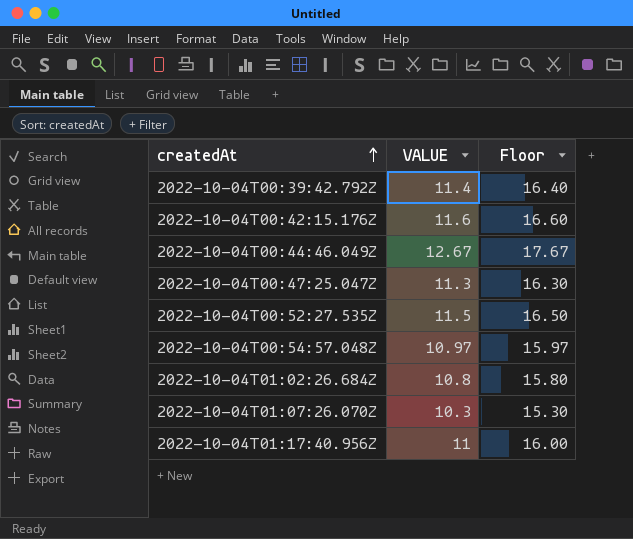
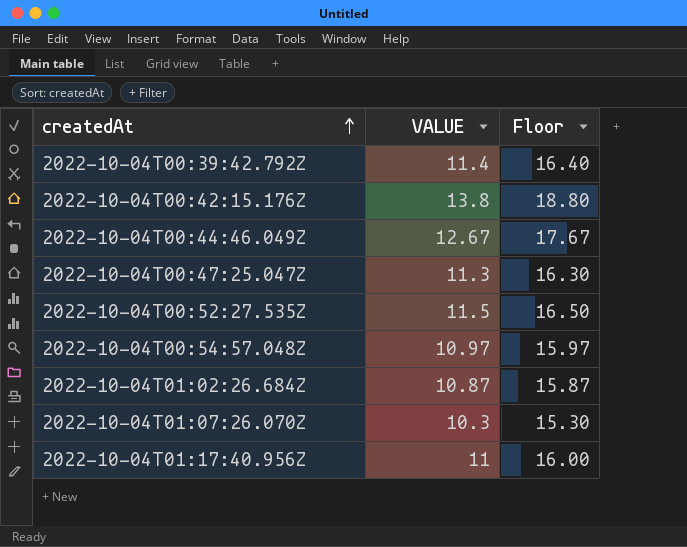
2022-10-04T00:42:15.176Z | VALUE: 11.6 -> 13.8
2022-10-04T00:42:15.176Z | Floor: 16.60 -> 18.80
2022-10-04T01:02:26.684Z | VALUE: 10.8 -> 10.87
2022-10-04T01:02:26.684Z | Floor: 15.80 -> 15.87

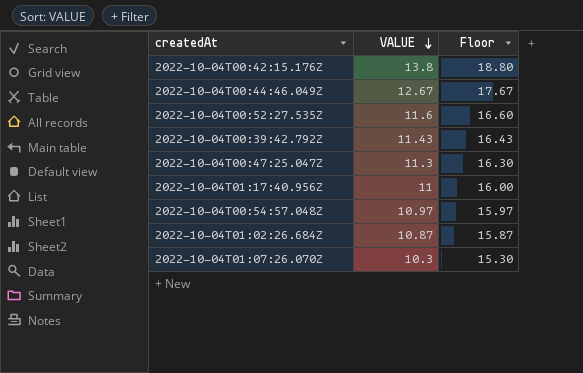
row order: createdAt ascending -> VALUE descending
2022-10-04T00:52:27.535Z | VALUE: 11.5 -> 11.6
2022-10-04T00:52:27.535Z | Floor: 16.50 -> 16.60
2022-10-04T00:39:42.792Z | VALUE: 11.4 -> 11.43
2022-10-04T00:39:42.792Z | Floor: 16.40 -> 16.43

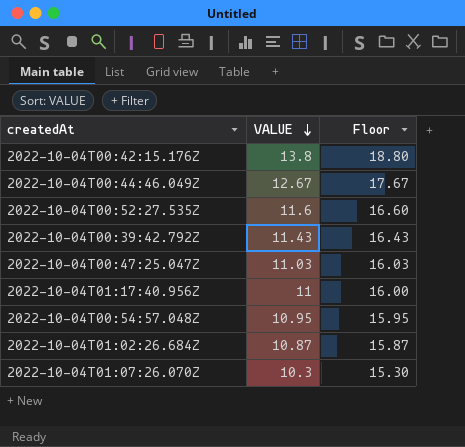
2022-10-04T00:47:25.047Z | VALUE: 11.3 -> 11.03
2022-10-04T00:47:25.047Z | Floor: 16.30 -> 16.03
2022-10-04T00:54:57.048Z | VALUE: 10.97 -> 10.95
2022-10-04T00:54:57.048Z | Floor: 15.97 -> 15.95

